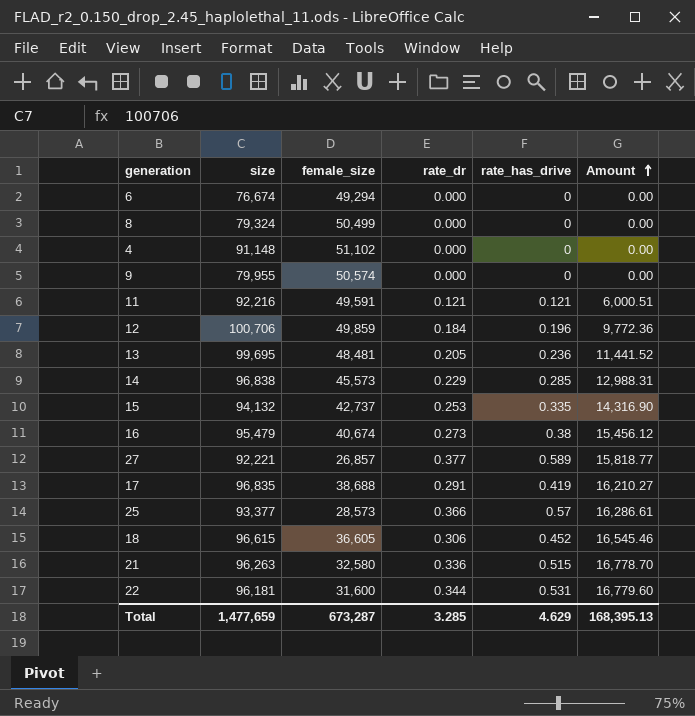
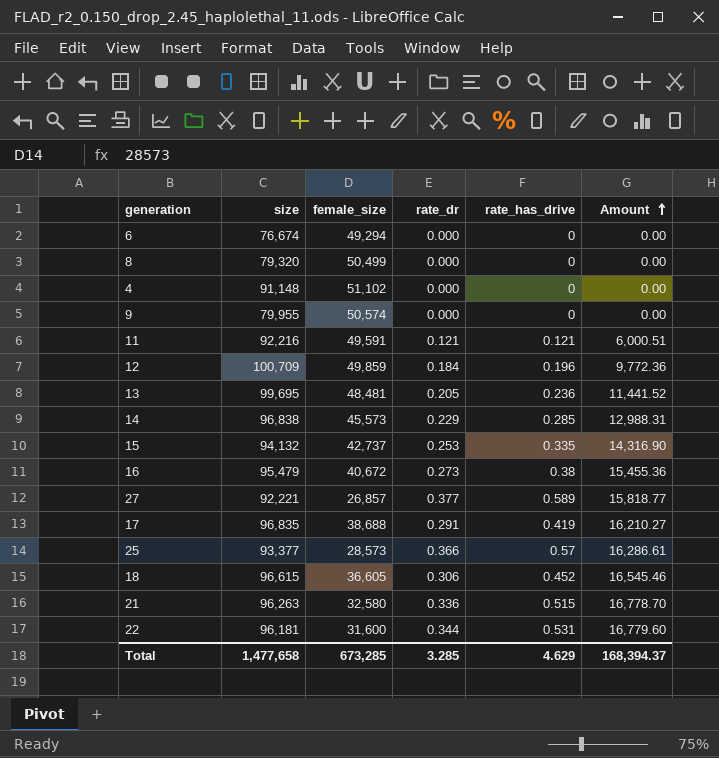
8 | size: 79,324 -> 79,320
12 | size: 100,706 -> 100,709
16 | female_size: 40,674 -> 40,672
16 | Amount: 15,456.12 -> 15,455.36
Total | size: 1,477,659 -> 1,477,658
Total | female_size: 673,287 -> 673,285
Total | Amount: 168,395.13 -> 168,394.37

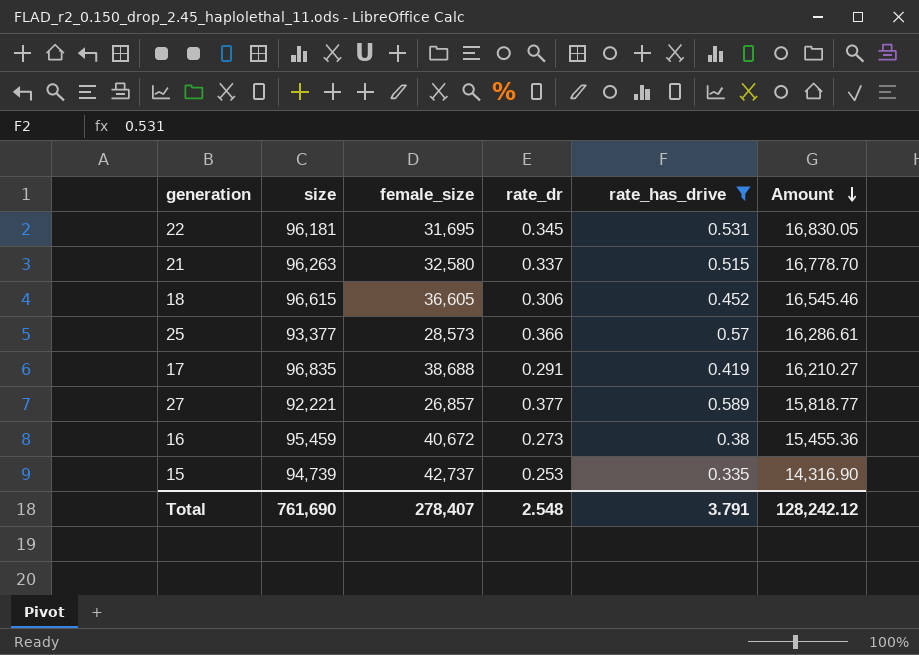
filter: none -> rate_has_drive >= 0.335
row order: Amount ascending -> Amount descending
22 | female_size: 31,600 -> 31,695
22 | rate_dr: 0.344 -> 0.345
22 | Amount: 16,779.60 -> 16,830.05
21 | rate_dr: 0.336 -> 0.337
16 | size: 95,479 -> 95,459
15 | size: 94,132 -> 94,739
Total | size: 1,477,658 -> 761,690
Total | female_size: 673,285 -> 278,407
Total | rate_dr: 3.285 -> 2.548
Total | rate_has_drive: 4.629 -> 3.791
Total | Amount: 168,394.37 -> 128,242.12

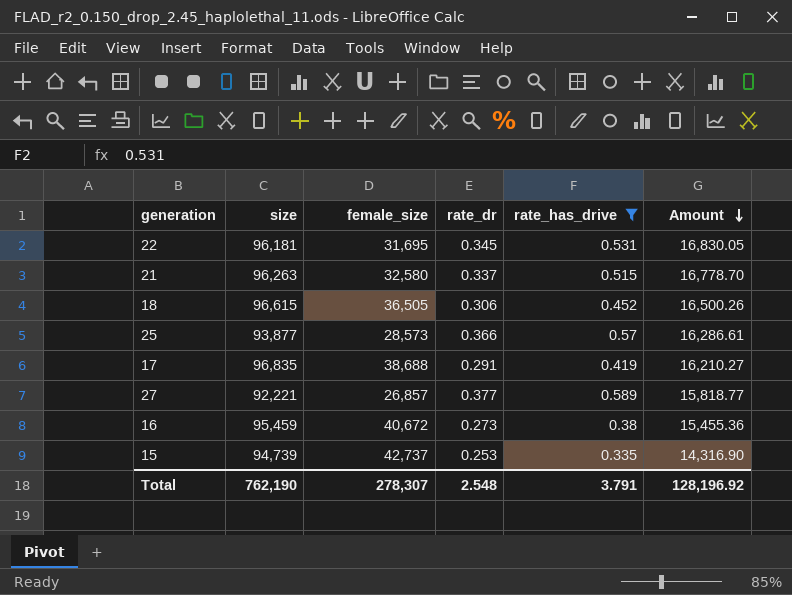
18 | female_size: 36,605 -> 36,505
18 | Amount: 16,545.46 -> 16,500.26
25 | size: 93,377 -> 93,877
Total | size: 761,690 -> 762,190
Total | female_size: 278,407 -> 278,307
Total | Amount: 128,242.12 -> 128,196.92

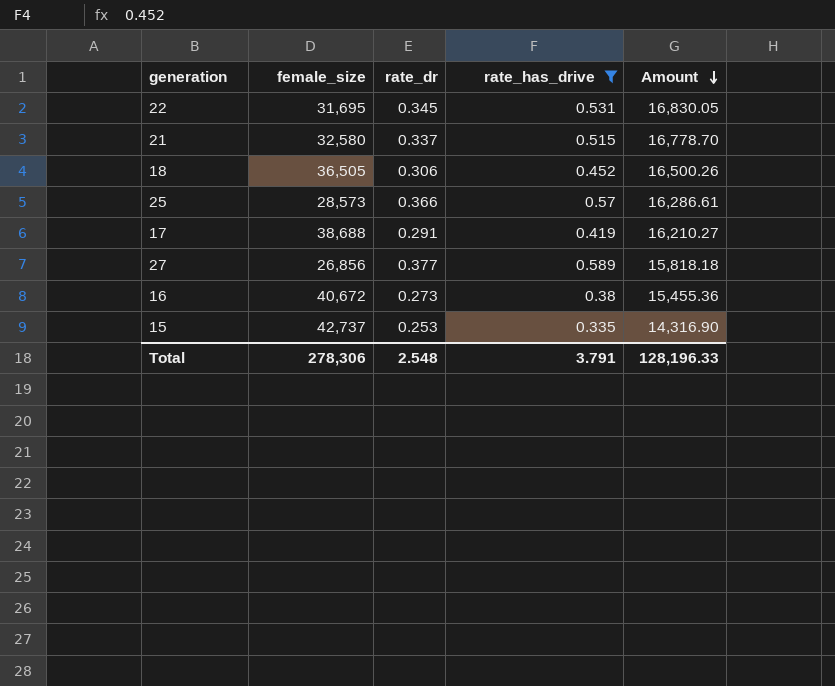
column size | position: 2 -> none
27 | female_size: 26,857 -> 26,856
27 | Amount: 15,818.77 -> 15,818.18
Total | female_size: 278,307 -> 278,306
Total | Amount: 128,196.92 -> 128,196.33

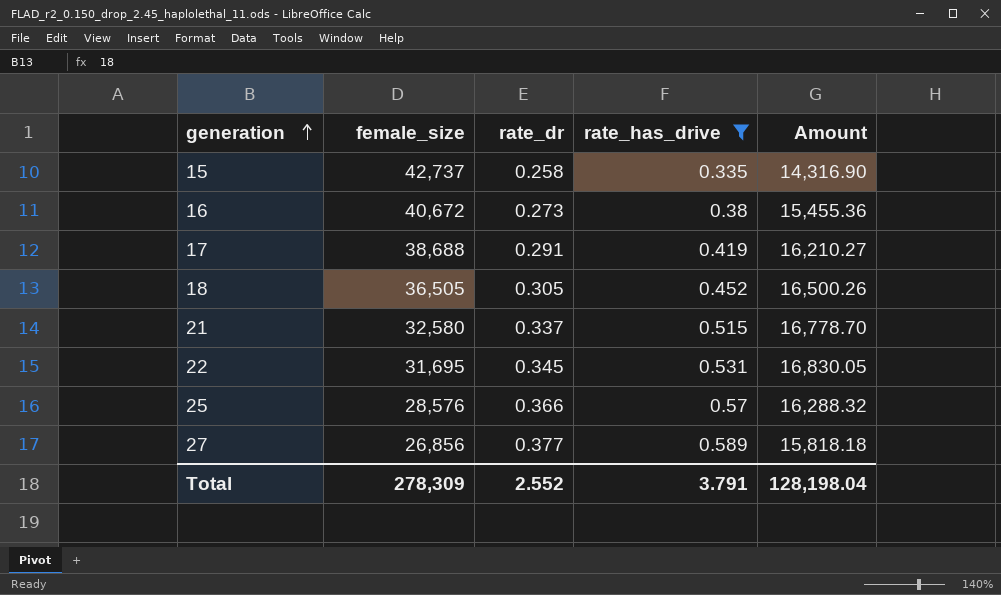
row order: Amount descending -> generation ascending
15 | rate_dr: 0.253 -> 0.258
18 | rate_dr: 0.306 -> 0.305
25 | female_size: 28,573 -> 28,576
25 | Amount: 16,286.61 -> 16,288.32
Total | female_size: 278,306 -> 278,309
Total | rate_dr: 2.548 -> 2.552
Total | Amount: 128,196.33 -> 128,198.04

